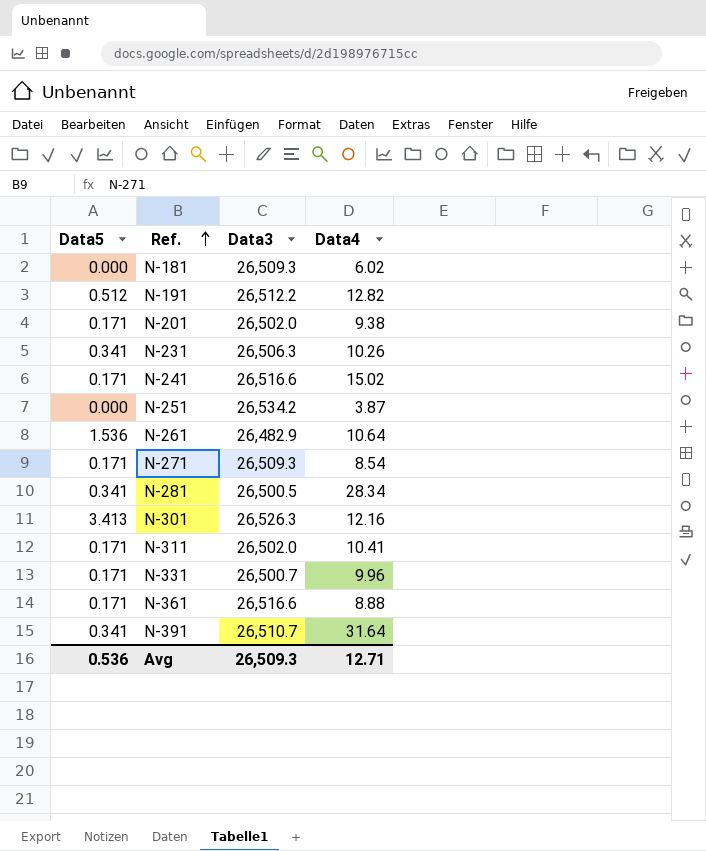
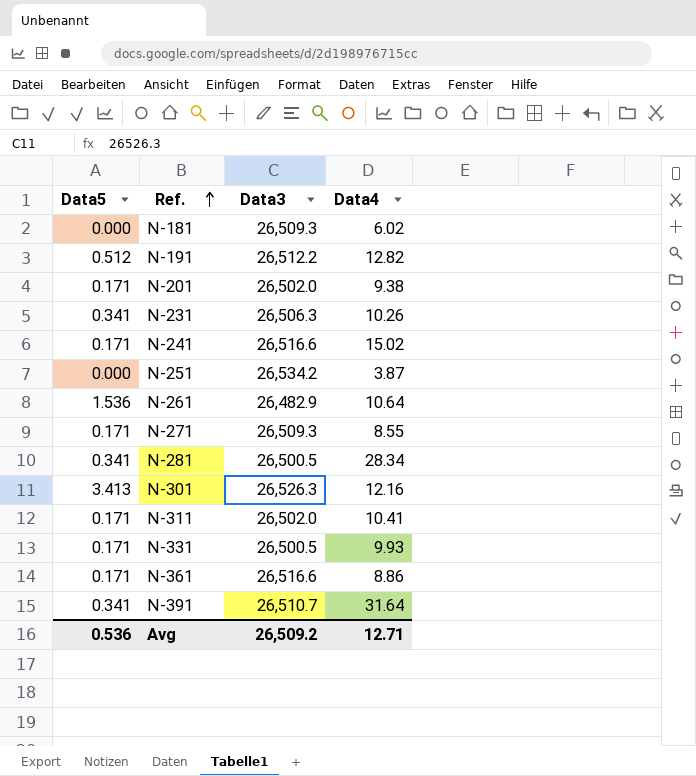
N-271 | Data4: 8.54 -> 8.55
N-331 | Data3: 26,500.7 -> 26,500.5
N-331 | Data4: 9.96 -> 9.93
N-361 | Data4: 8.88 -> 8.86
Avg | Data3: 26,509.3 -> 26,509.2

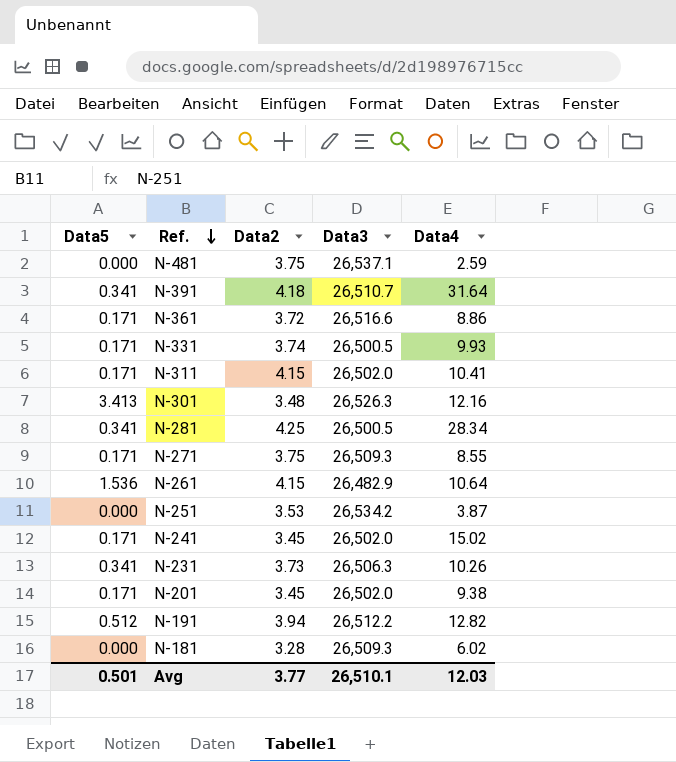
row order: Ref. ascending -> Ref. descending
column Data2 | position: none -> 3
row N-481: none -> 0.000 | 3.75 | 26,537.1 | 2.59
N-241 | Data3: 26,516.6 -> 26,502.0
Avg | Data5: 0.536 -> 0.501
Avg | Data3: 26,509.2 -> 26,510.1
Avg | Data4: 12.71 -> 12.03

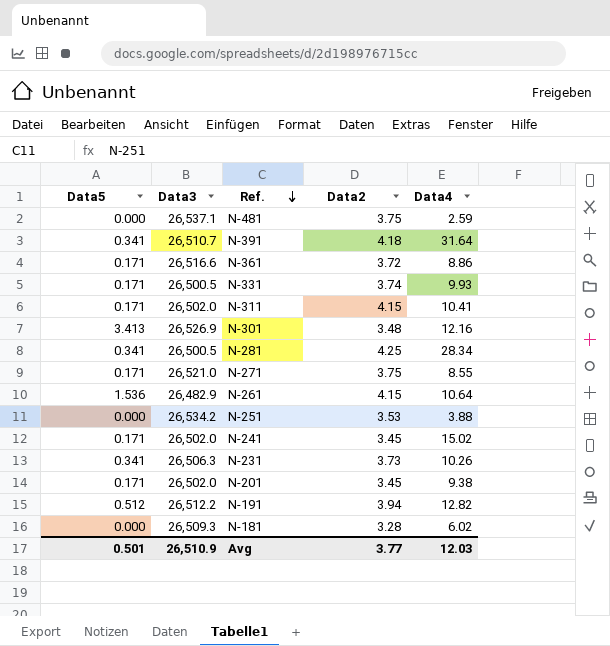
column Data3 | position: 4 -> 2
N-301 | Data3: 26,526.3 -> 26,526.9
N-271 | Data3: 26,509.3 -> 26,521.0
N-251 | Data4: 3.87 -> 3.88
Avg | Data3: 26,510.1 -> 26,510.9

